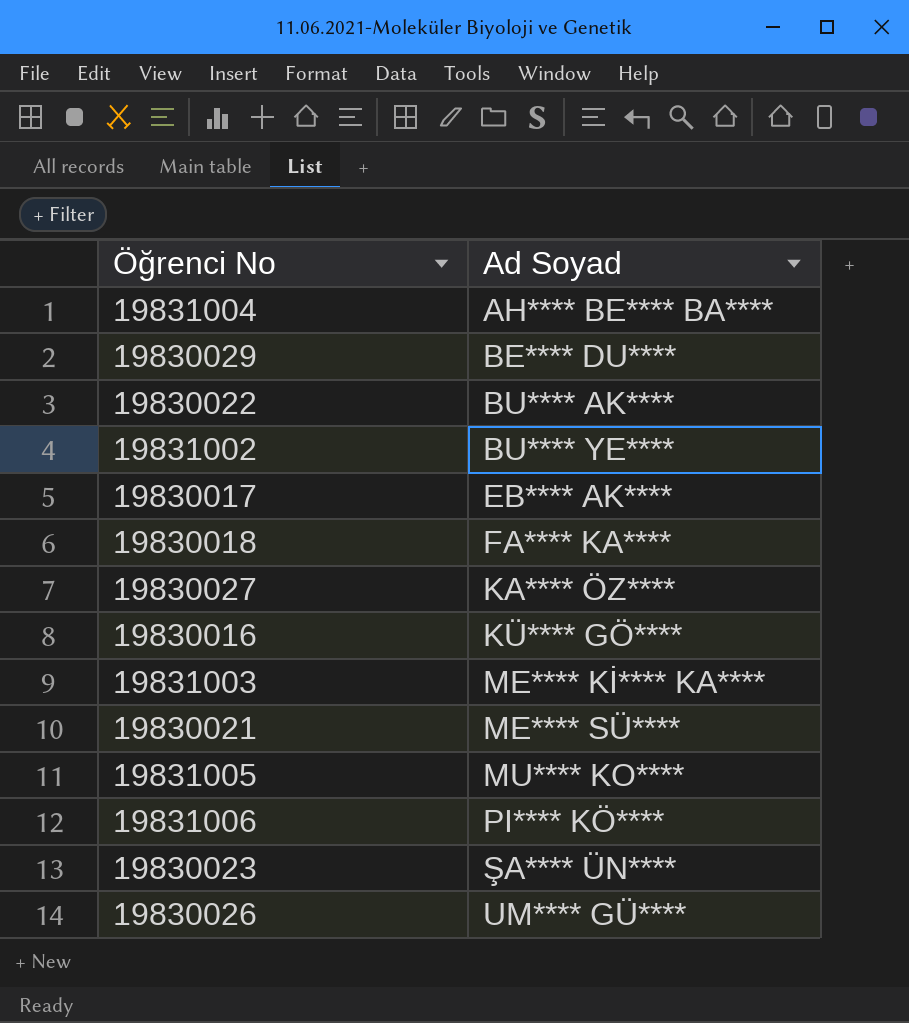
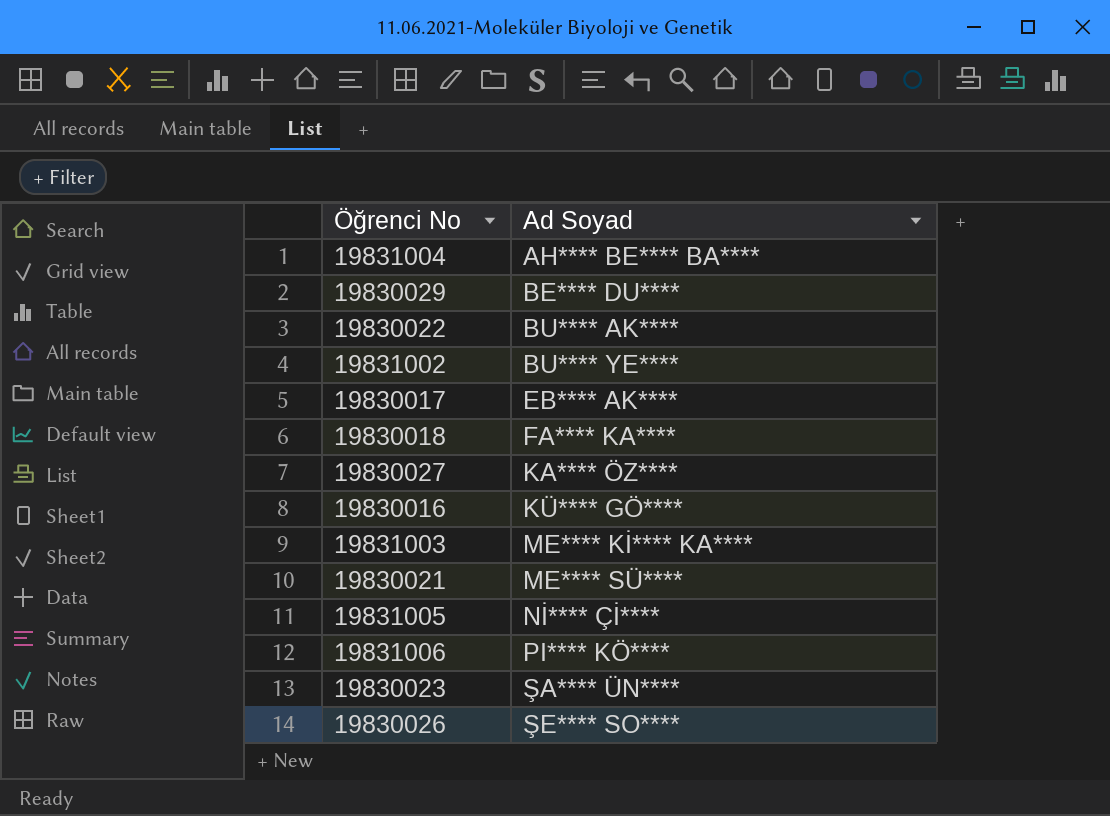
19831005 | Ad Soyad: MU**** KO**** -> Nİ**** Çİ****
19830026 | Ad Soyad: UM**** GÜ**** -> ŞE**** SO****

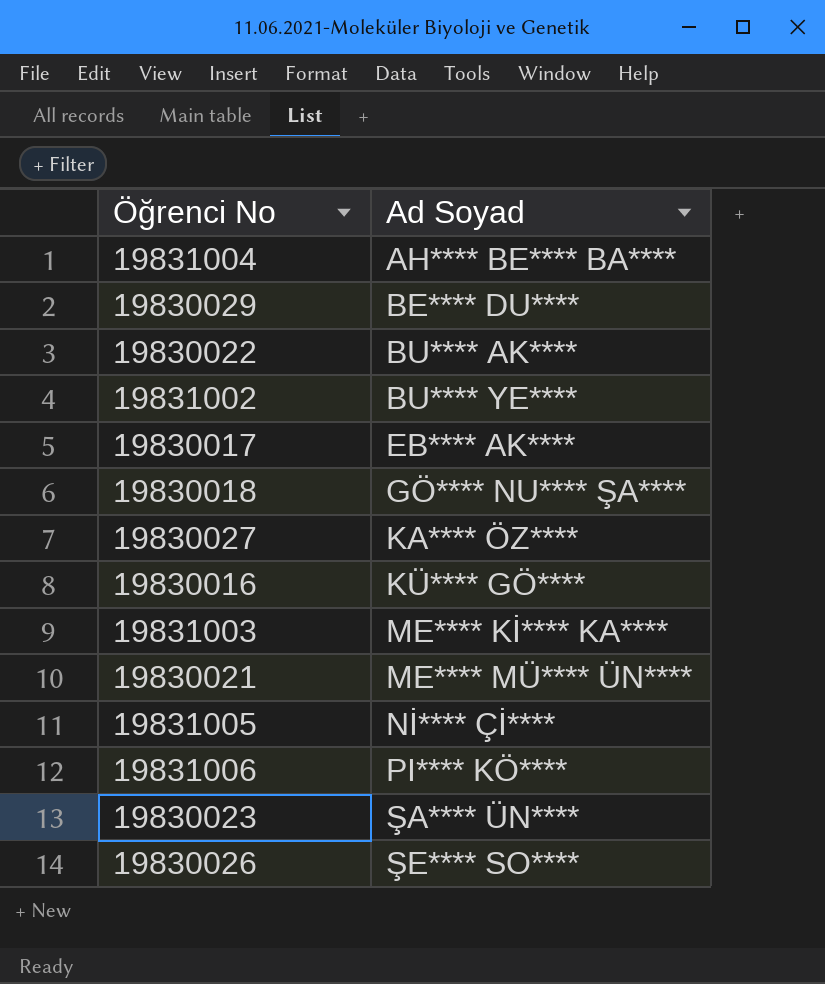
19830018 | Ad Soyad: FA**** KA**** -> GÖ**** NU**** ŞA****
19830021 | Ad Soyad: ME**** SÜ**** -> ME**** MÜ**** ÜN****

